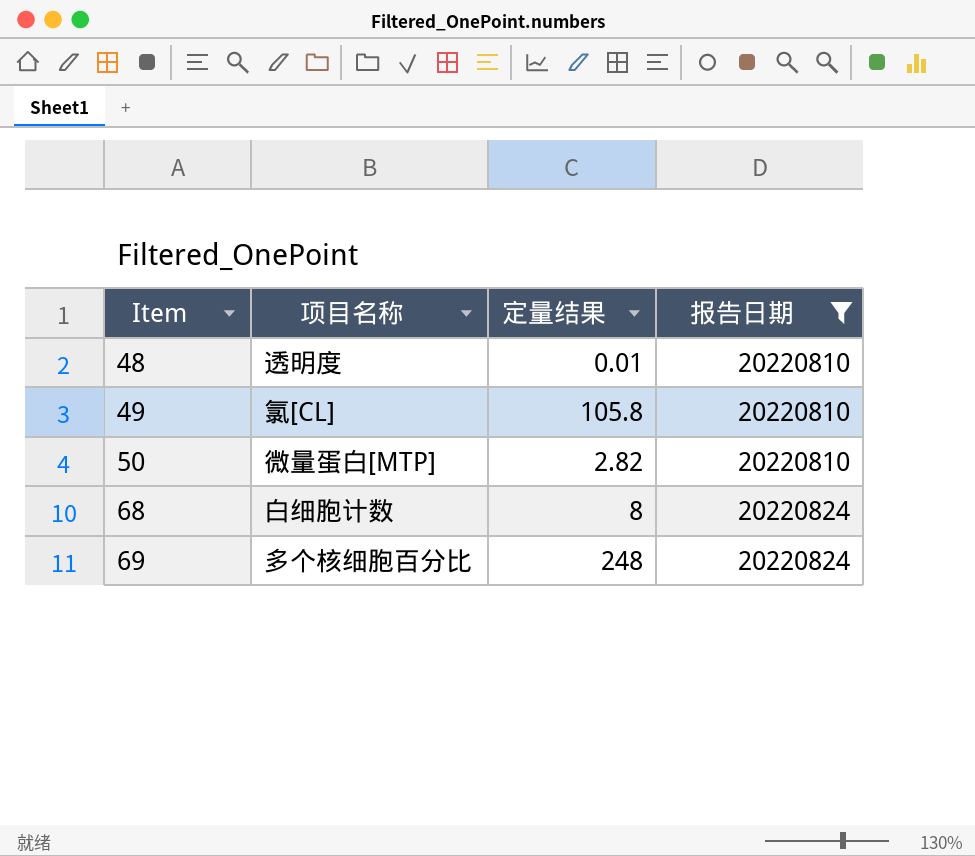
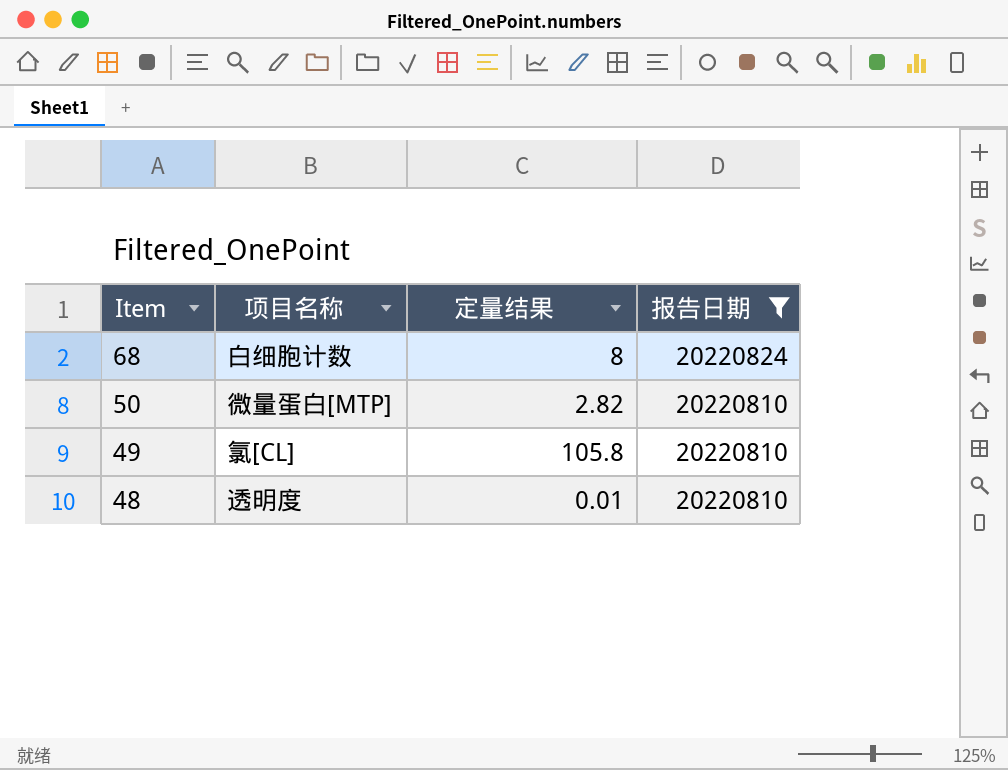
row order: Item ascending -> Item descending
row 69: 多个核细胞百分比 | 248 | 20220824 -> none

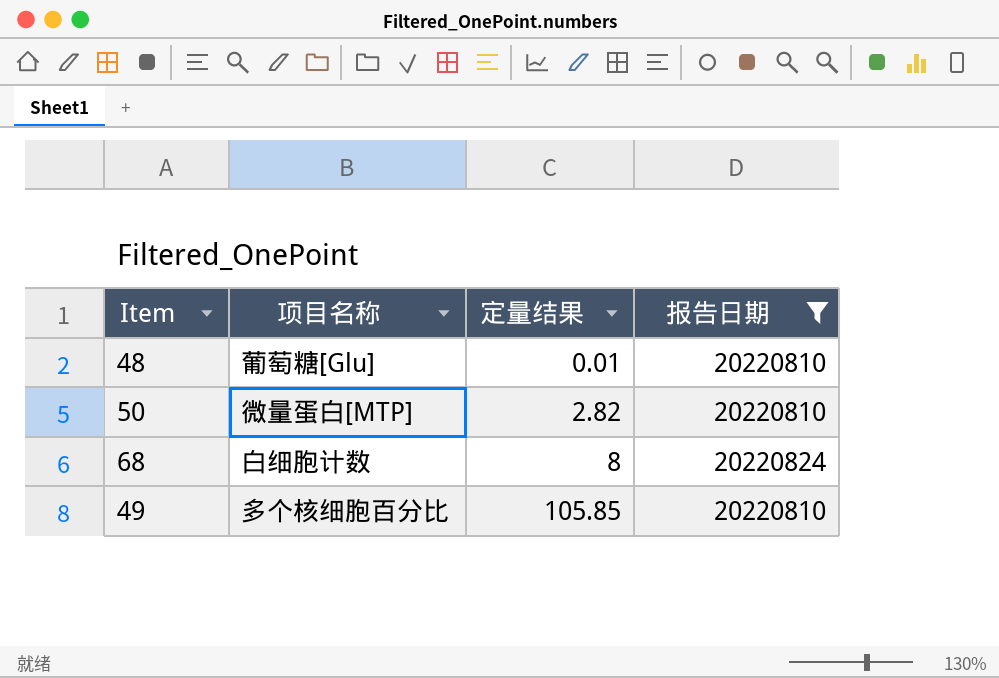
row order: Item descending -> 定量结果 ascending
48 | 项目名称: 透明度 -> 葡萄糖[Glu]
49 | 项目名称: 氯[CL] -> 多个核细胞百分比
49 | 定量结果: 105.8 -> 105.85

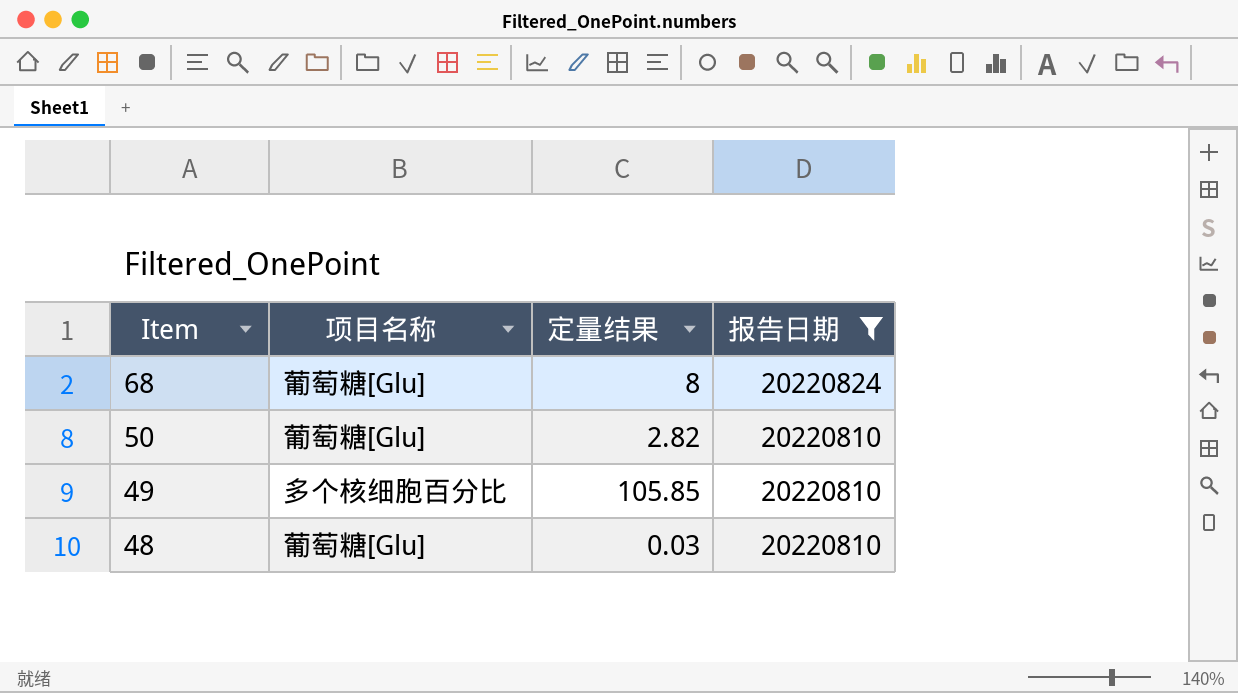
row order: 定量结果 ascending -> Item descending
68 | 项目名称: 白细胞计数 -> 葡萄糖[Glu]
50 | 项目名称: 微量蛋白[MTP] -> 葡萄糖[Glu]
48 | 定量结果: 0.01 -> 0.03

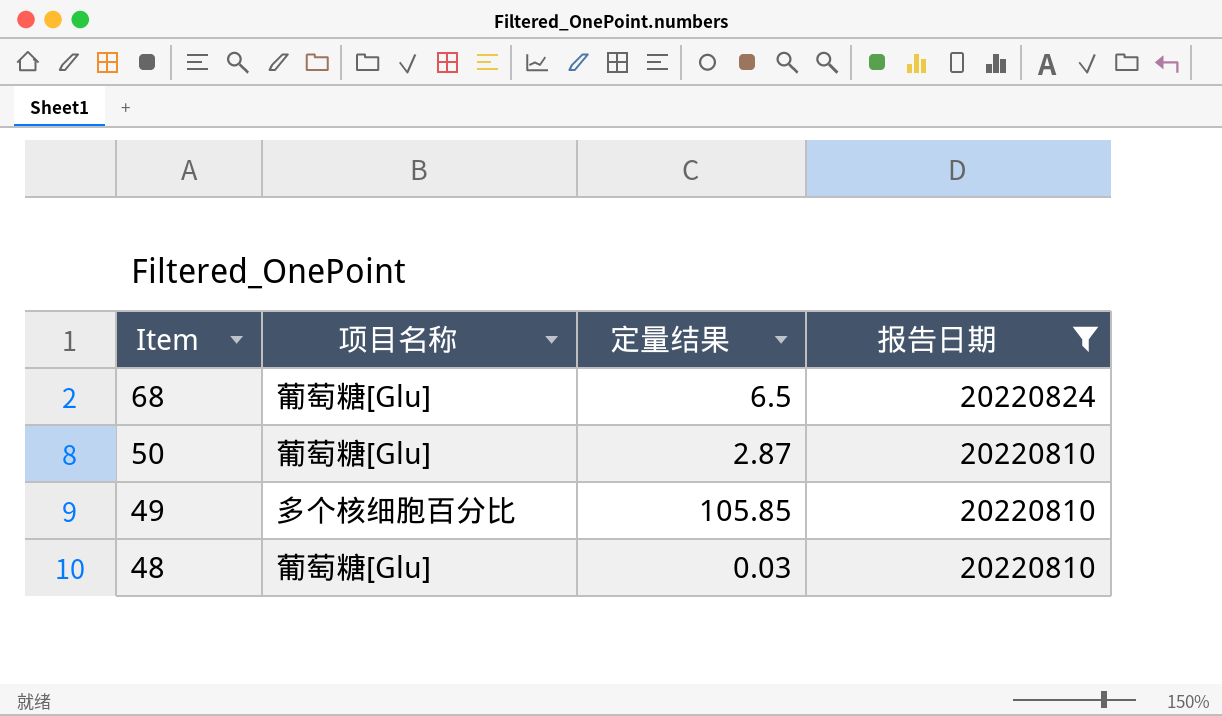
68 | 定量结果: 8 -> 6.5
50 | 定量结果: 2.82 -> 2.87

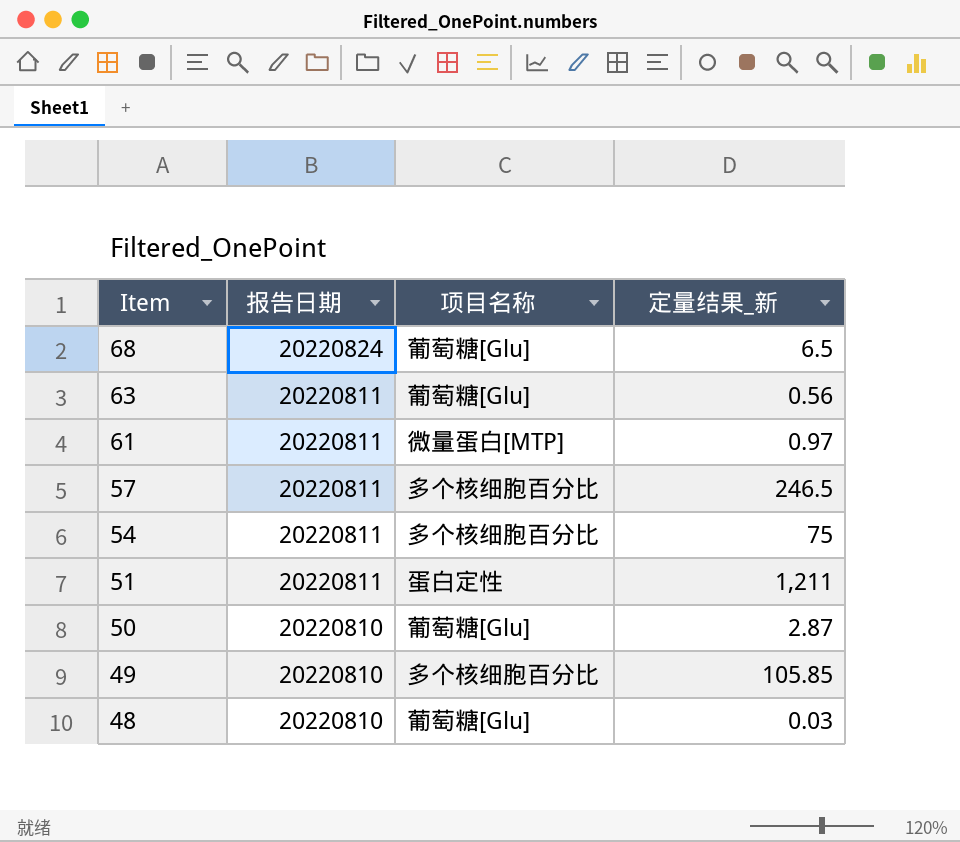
filter: 报告日期 != 20220811 -> none
column 报告日期 | position: 4 -> 2
column name: 定量结果 -> 定量结果_新

